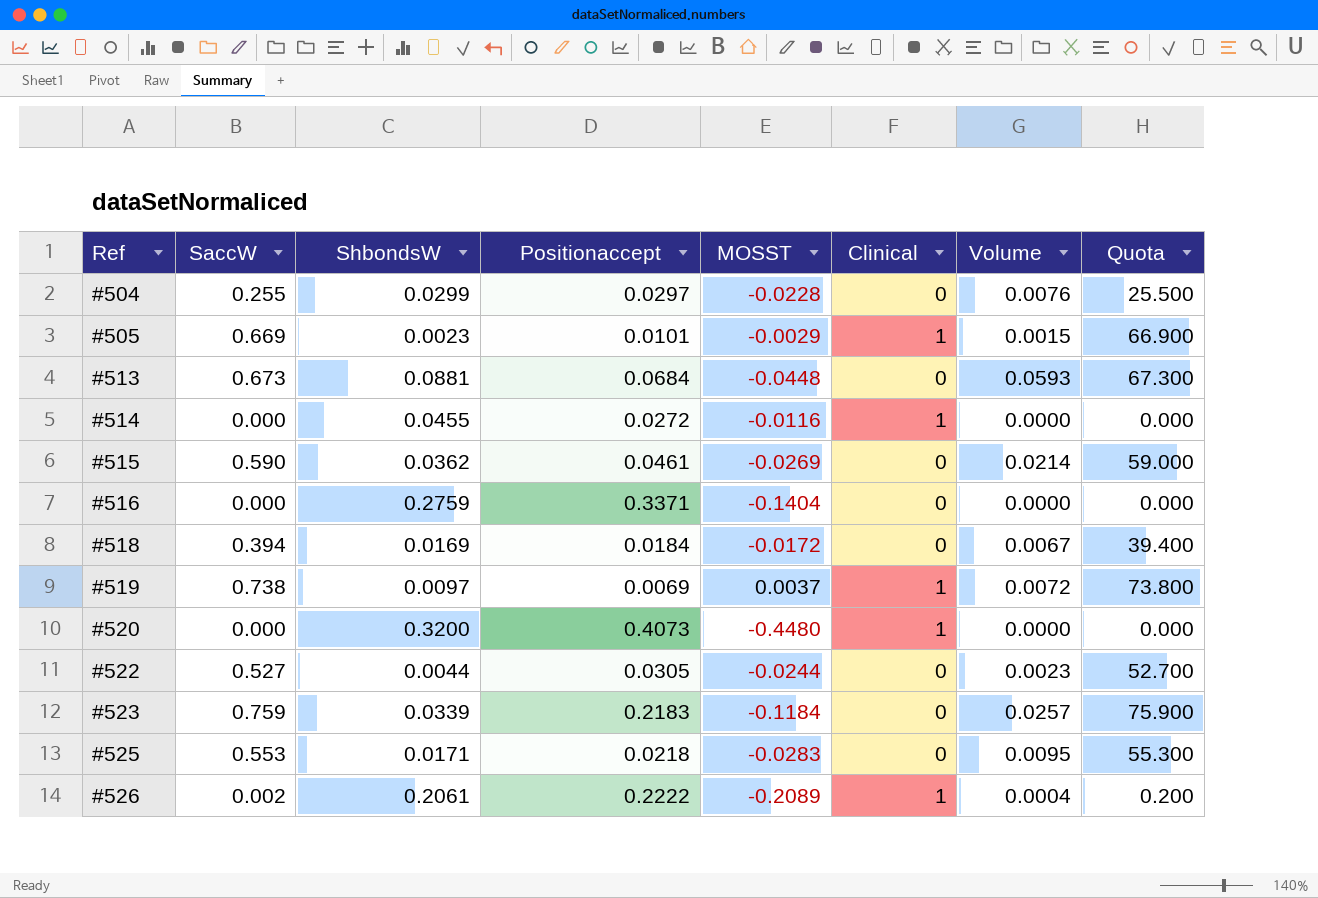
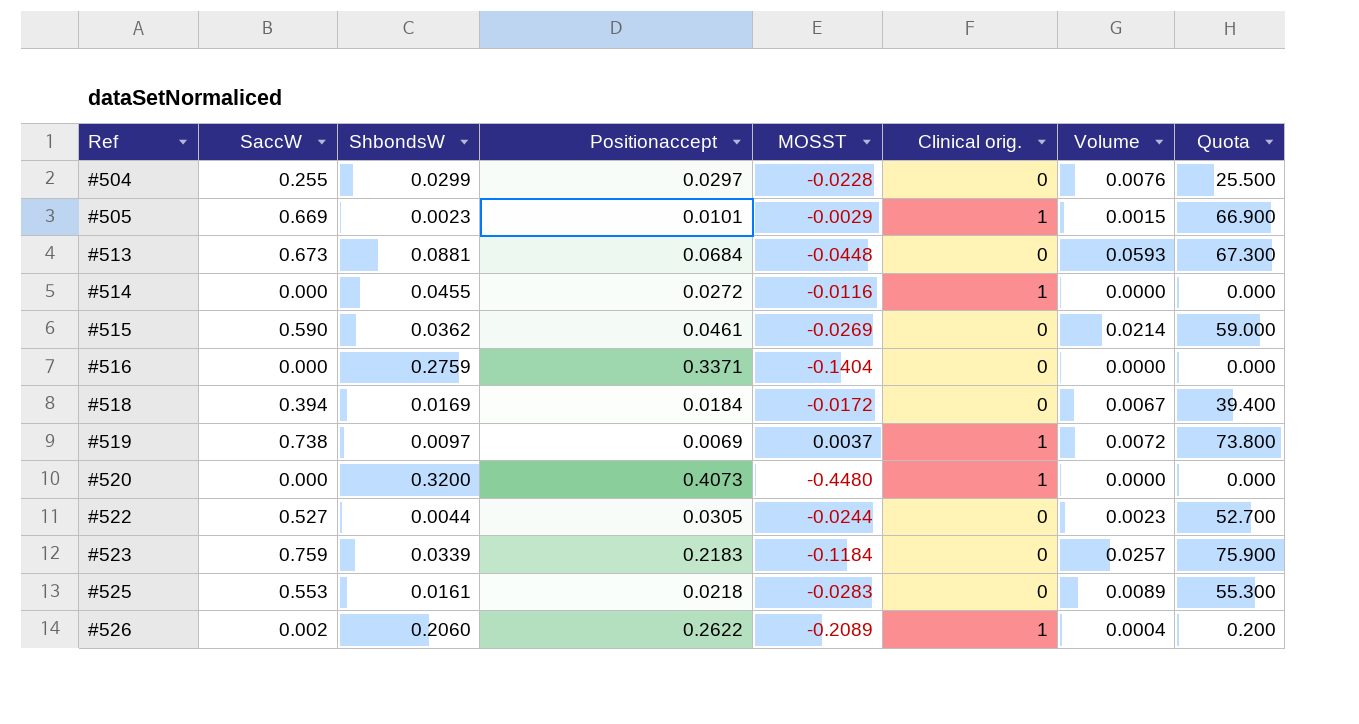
column name: Clinical -> Clinical orig.
#525 | ShbondsW: 0.0171 -> 0.0161
#525 | Volume: 0.0095 -> 0.0089
#526 | ShbondsW: 0.2061 -> 0.2060
#526 | Positionaccept: 0.2222 -> 0.2622

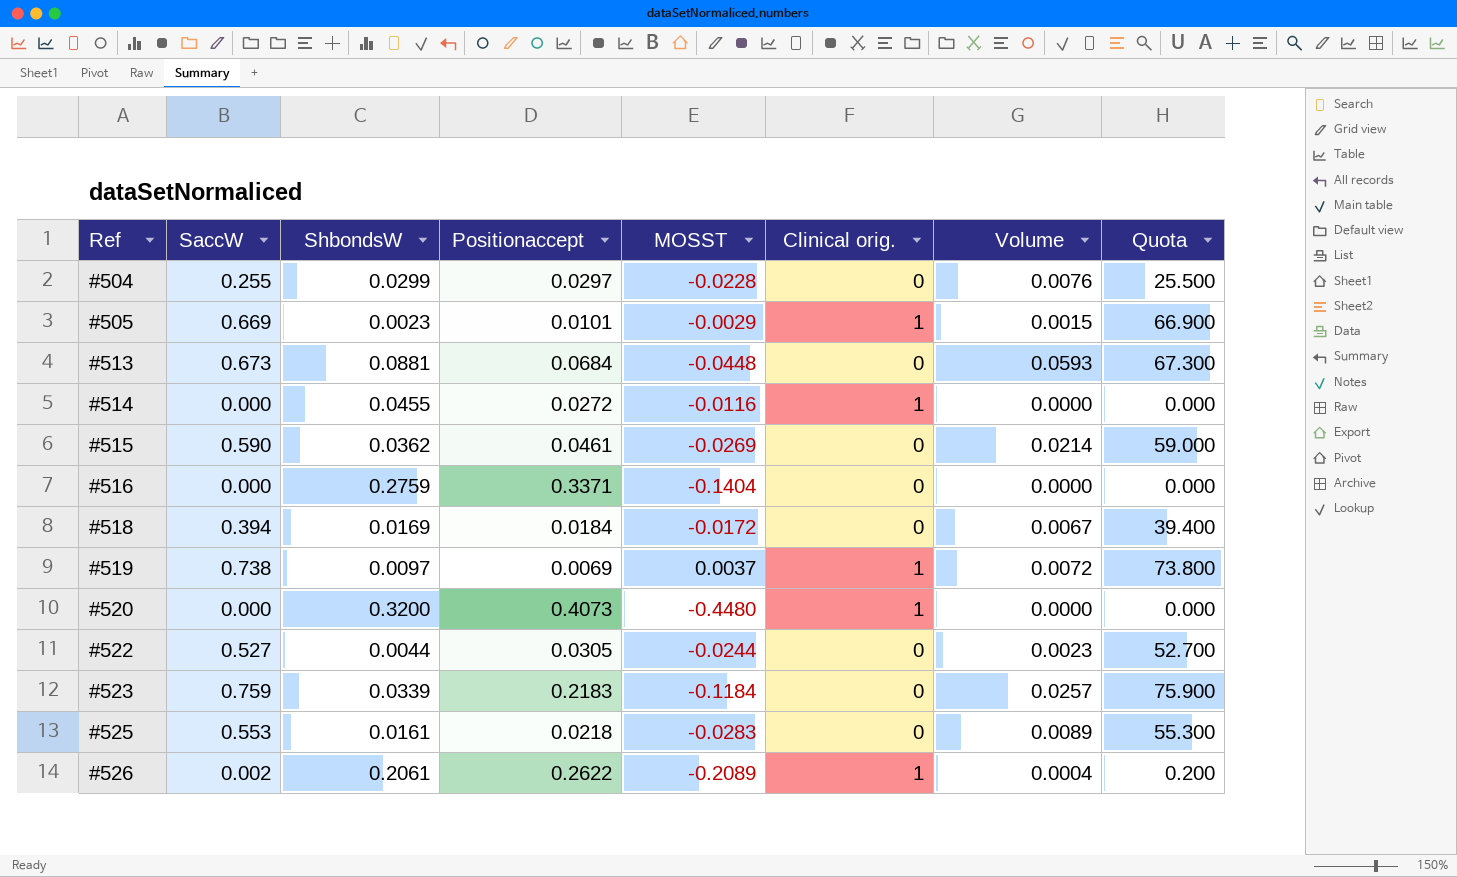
#526 | ShbondsW: 0.2060 -> 0.2061

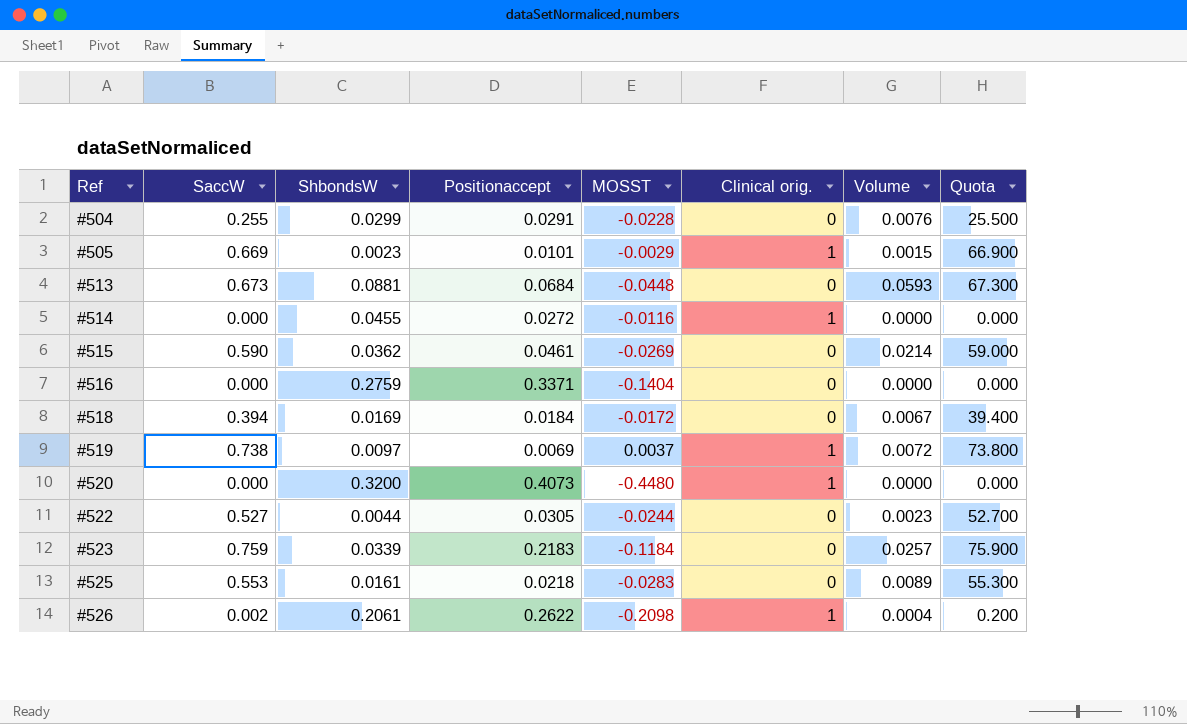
#504 | Positionaccept: 0.0297 -> 0.0291
#526 | MOSST: -0.2089 -> -0.2098

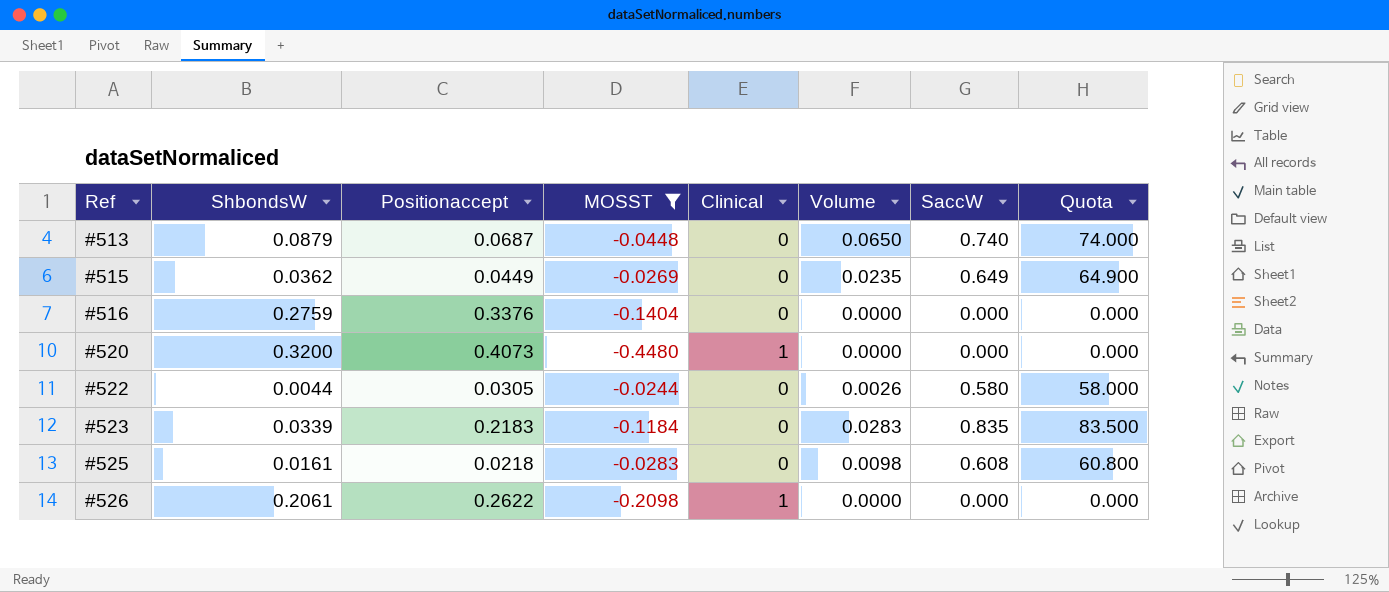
filter: none -> MOSST <= -0.0244
column name: Clinical orig. -> Clinical
column SaccW | position: 2 -> 7
#513 | ShbondsW: 0.0881 -> 0.0879
#513 | Positionaccept: 0.0684 -> 0.0687
#513 | Volume: 0.0593 -> 0.0650
#513 | SaccW: 0.673 -> 0.740
#513 | Quota: 67.300 -> 74.000
#515 | Positionaccept: 0.0461 -> 0.0449
#515 | Volume: 0.0214 -> 0.0235
#515 | SaccW: 0.590 -> 0.649
#515 | Quota: 59.000 -> 64.900
#516 | Positionaccept: 0.3371 -> 0.3376
#522 | Volume: 0.0023 -> 0.0026
#522 | SaccW: 0.527 -> 0.580
#522 | Quota: 52.700 -> 58.000
#523 | Volume: 0.0257 -> 0.0283
#523 | SaccW: 0.759 -> 0.835
#523 | Quota: 75.900 -> 83.500
#525 | Volume: 0.0089 -> 0.0098
#525 | SaccW: 0.553 -> 0.608
#525 | Quota: 55.300 -> 60.800
#526 | Volume: 0.0004 -> 0.0000
#526 | SaccW: 0.002 -> 0.000
#526 | Quota: 0.200 -> 0.000

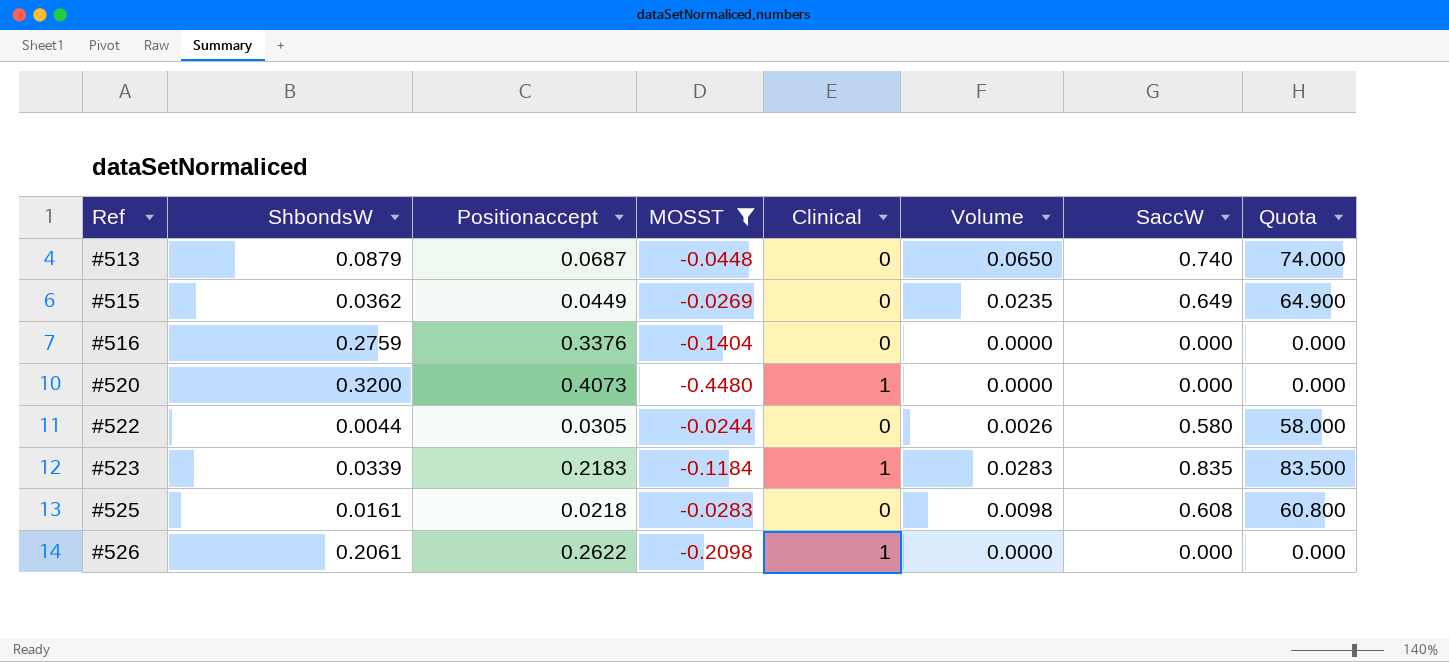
#523 | Clinical: 0 -> 1

